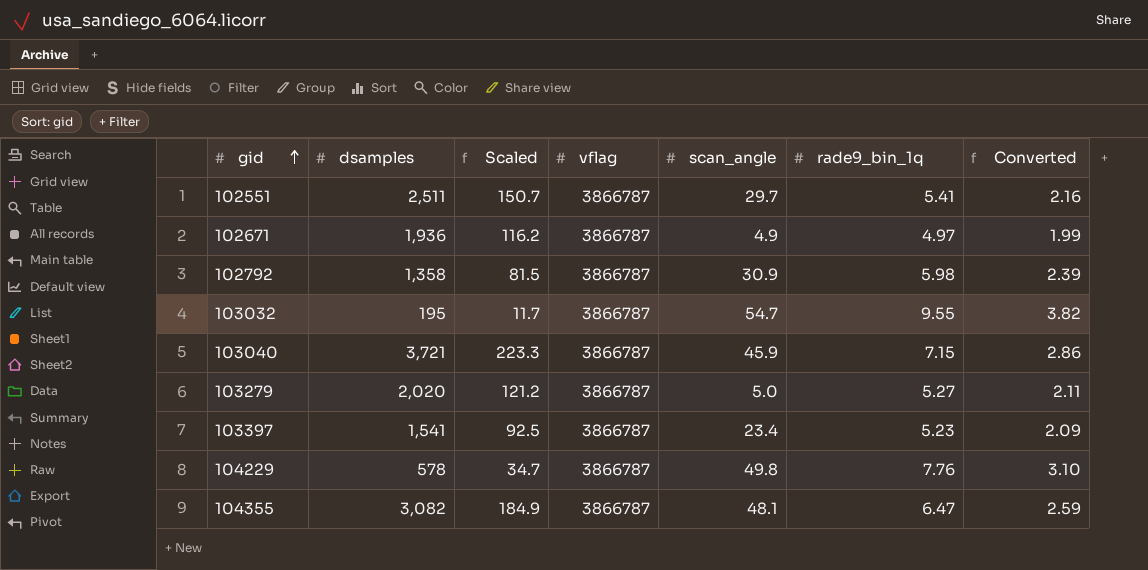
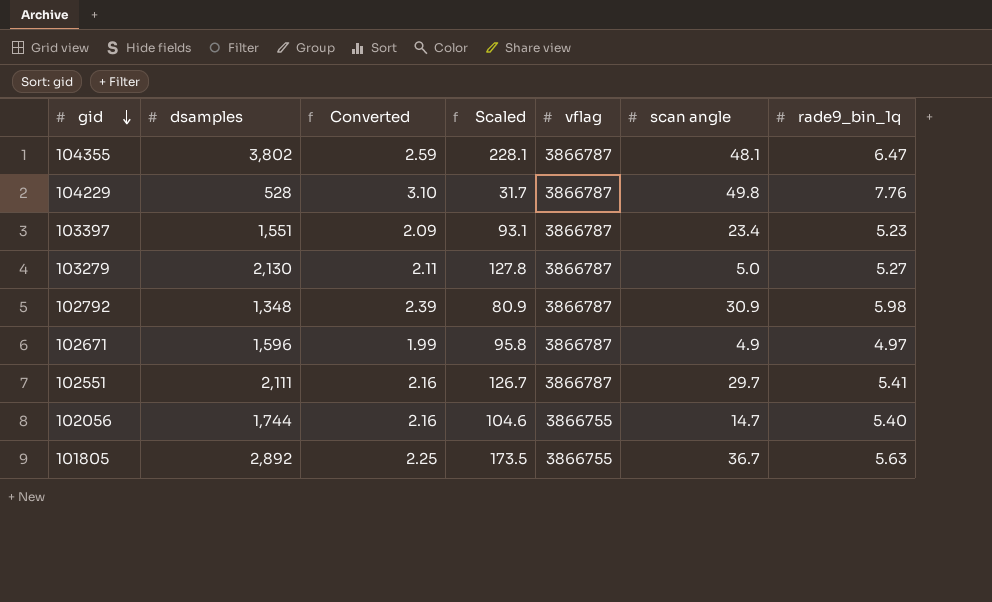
row order: gid ascending -> gid descending
column Converted | position: 7 -> 3
column name: scan_angle -> scan angle
row 103032: 195 | 11.7 | 3866787 | 54.7 | 9.55 | 3.82 -> none
row 103040: 3,721 | 223.3 | 3866787 | 45.9 | 7.15 | 2.86 -> none
104355 | dsamples: 3,082 -> 3,802
104355 | Scaled: 184.9 -> 228.1
104229 | dsamples: 578 -> 528
104229 | Scaled: 34.7 -> 31.7
103397 | dsamples: 1,541 -> 1,551
103397 | Scaled: 92.5 -> 93.1
103279 | dsamples: 2,020 -> 2,130
103279 | Scaled: 121.2 -> 127.8
102792 | dsamples: 1,358 -> 1,348
102792 | Scaled: 81.5 -> 80.9
102671 | dsamples: 1,936 -> 1,596
102671 | Scaled: 116.2 -> 95.8
102551 | dsamples: 2,511 -> 2,111
102551 | Scaled: 150.7 -> 126.7
row 102056: none -> 1,744 | 2.16 | 104.6 | 3866755 | 14.7 | 5.40
row 101805: none -> 2,892 | 2.25 | 173.5 | 3866755 | 36.7 | 5.63

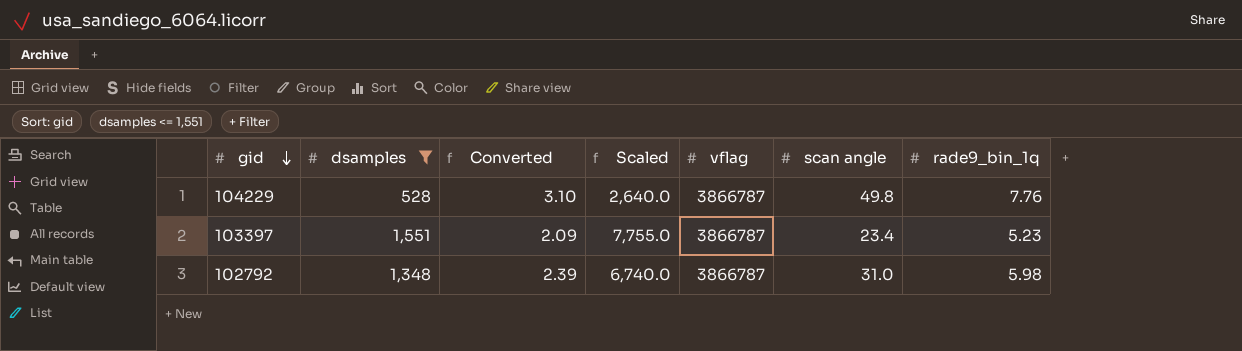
filter: none -> dsamples <= 1,551
column Scaled | formula: [dsamples] * 0.06 -> [dsamples] * 5
102792 | scan angle: 30.9 -> 31.0

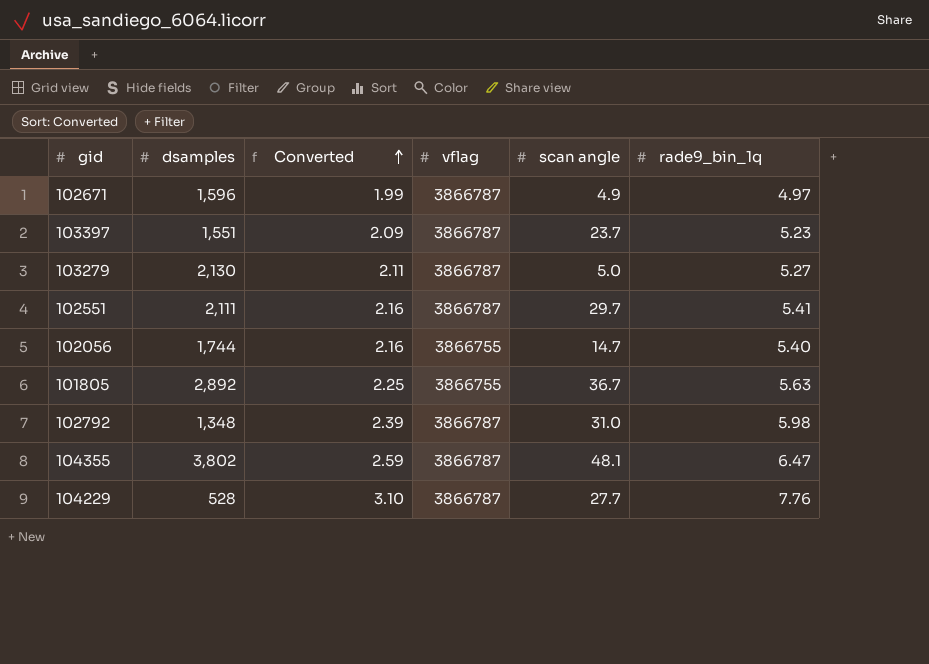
filter: dsamples <= 1,551 -> none
row order: gid descending -> Converted ascending
column Scaled | formula: [dsamples] * 5 -> none
103397 | scan angle: 23.4 -> 23.7
104229 | scan angle: 49.8 -> 27.7

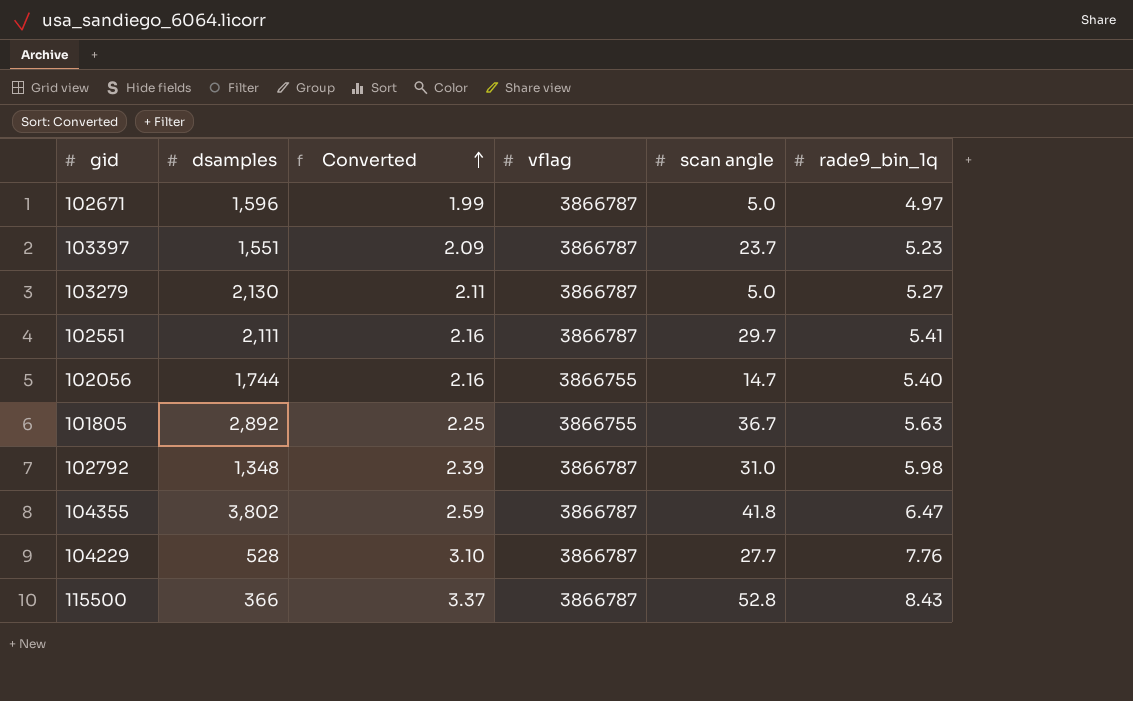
102671 | scan angle: 4.9 -> 5.0
104355 | scan angle: 48.1 -> 41.8
row 115500: none -> 366 | 3.37 | 3866787 | 52.8 | 8.43

